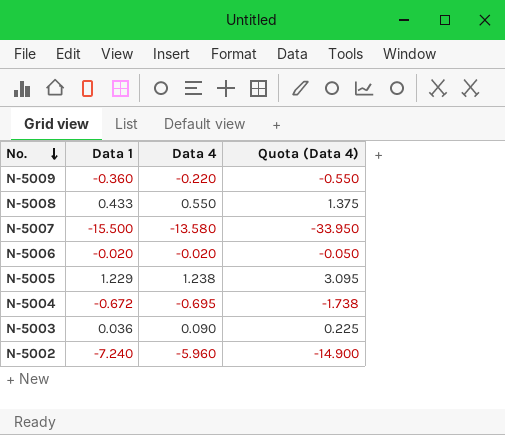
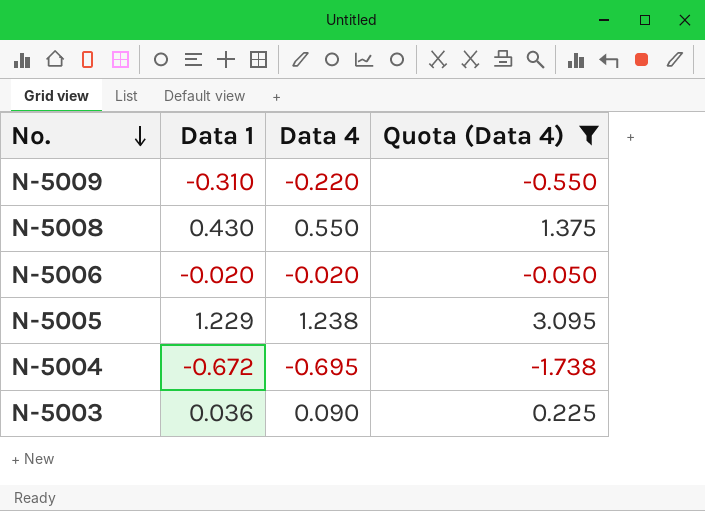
filter: none -> Quota (Data 4) >= -1.738
N-5009 | Data 1: -0.360 -> -0.310
N-5008 | Data 1: 0.433 -> 0.430

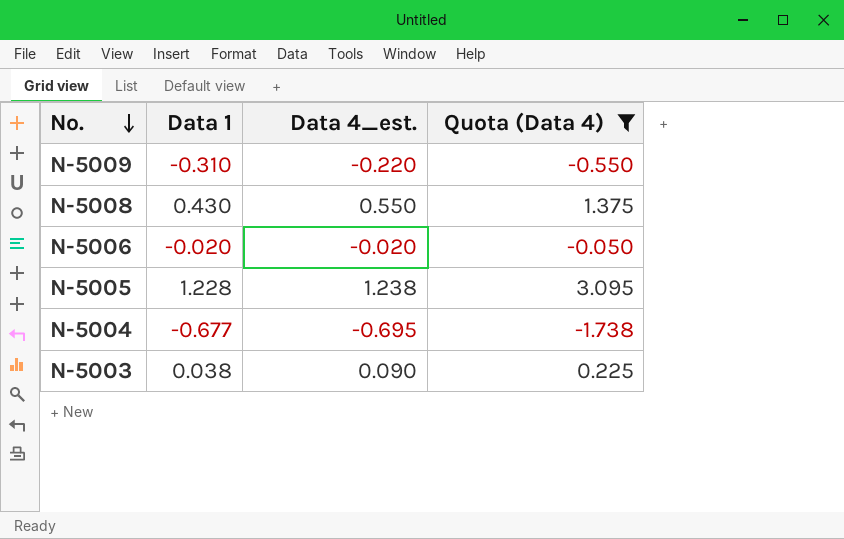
column name: Data 4 -> Data 4_est.
N-5005 | Data 1: 1.229 -> 1.228
N-5004 | Data 1: -0.672 -> -0.677
N-5003 | Data 1: 0.036 -> 0.038

